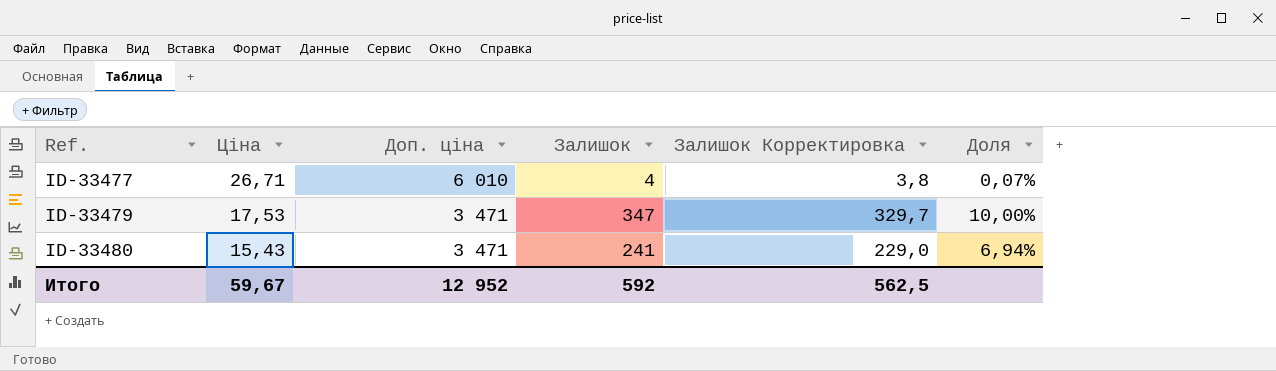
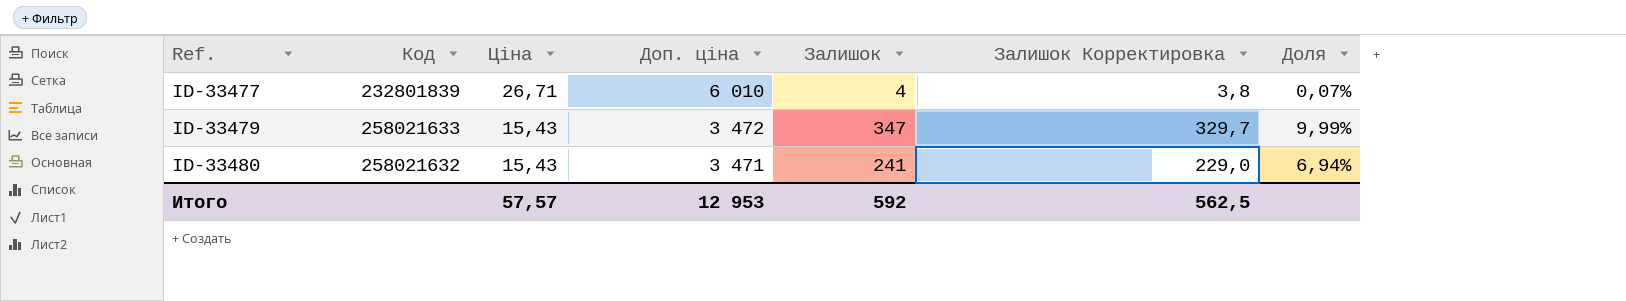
column Код | position: none -> 2
ID-33479 | Ціна: 17,53 -> 15,43
ID-33479 | Доп. ціна: 3 471 -> 3 472
ID-33479 | Доля: 10,00% -> 9,99%
Итого | Ціна: 59,67 -> 57,57
Итого | Доп. ціна: 12 952 -> 12 953

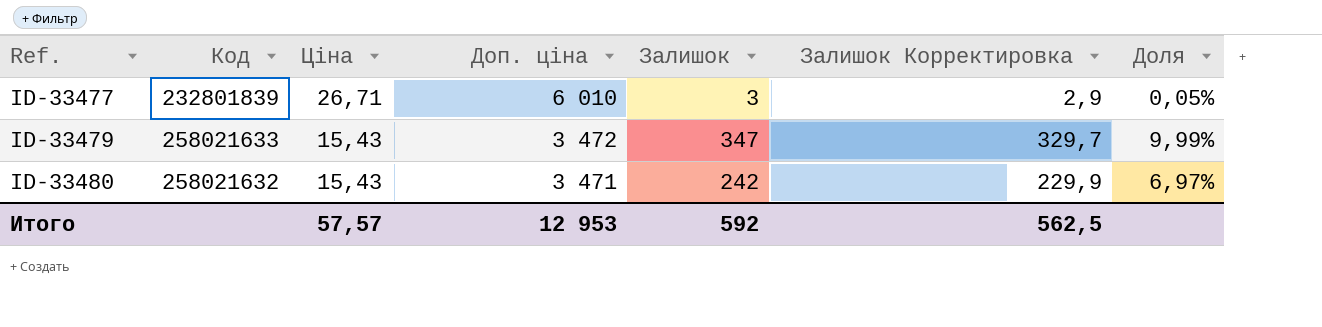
ID-33477 | Залишок: 4 -> 3
ID-33477 | Залишок Корректировка: 3,8 -> 2,9
ID-33477 | Доля: 0,07% -> 0,05%
ID-33480 | Залишок: 241 -> 242
ID-33480 | Залишок Корректировка: 229,0 -> 229,9
ID-33480 | Доля: 6,94% -> 6,97%

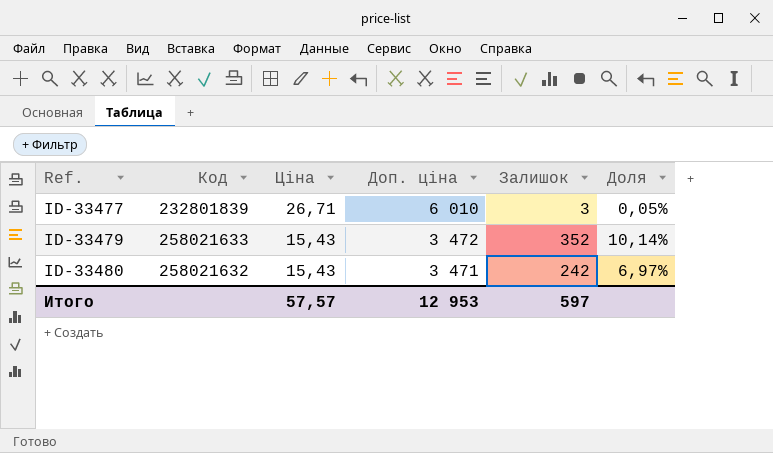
column Залишок Корректировка | formula: [Залишок] * 0,95 -> none
ID-33479 | Залишок: 347 -> 352
ID-33479 | Доля: 9,99% -> 10,14%
Итого | Залишок: 592 -> 597

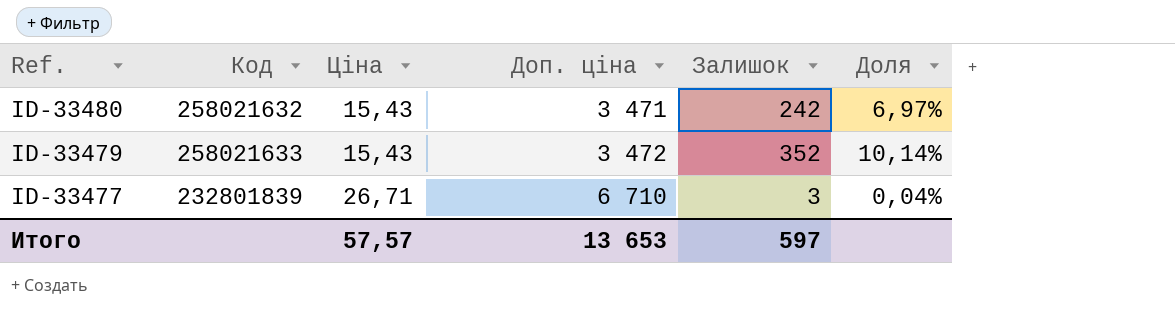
row order: Ref. ascending -> Ref. descending
ID-33477 | Доп. ціна: 6 010 -> 6 710
ID-33477 | Доля: 0,05% -> 0,04%
Итого | Доп. ціна: 12 953 -> 13 653

